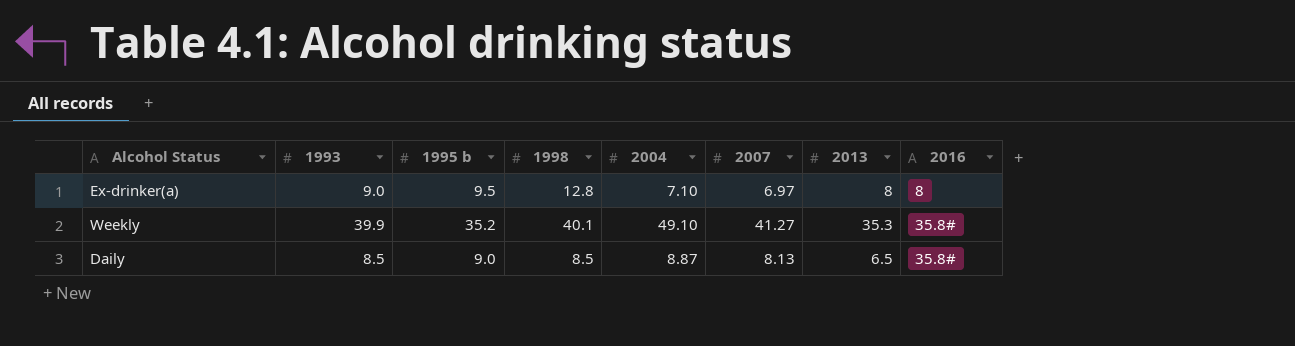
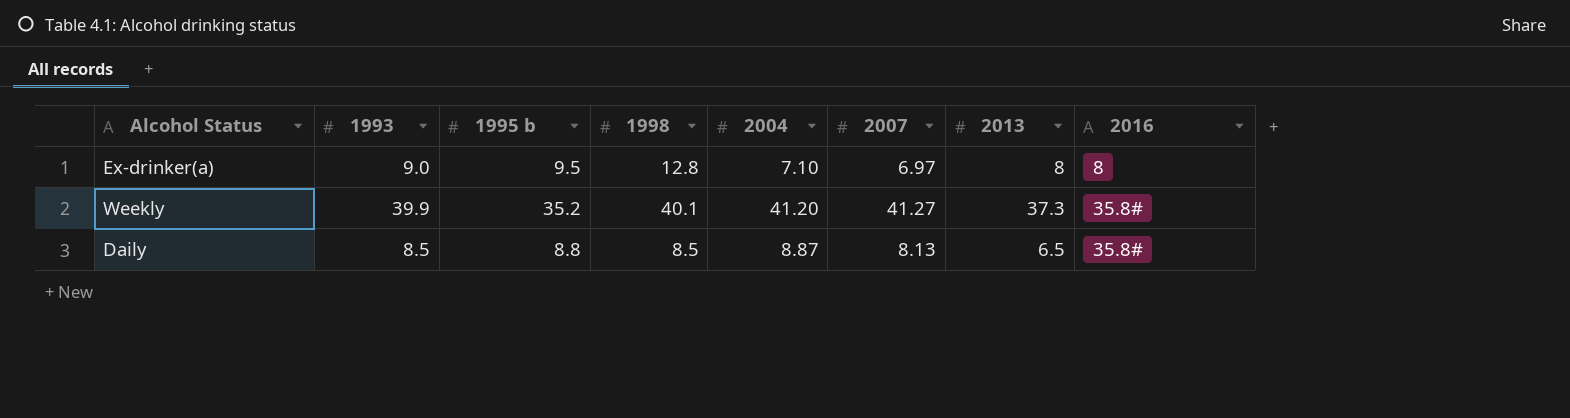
Weekly | 2004: 49.10 -> 41.20
Weekly | 2013: 35.3 -> 37.3
Daily | 1995 b: 9.0 -> 8.8

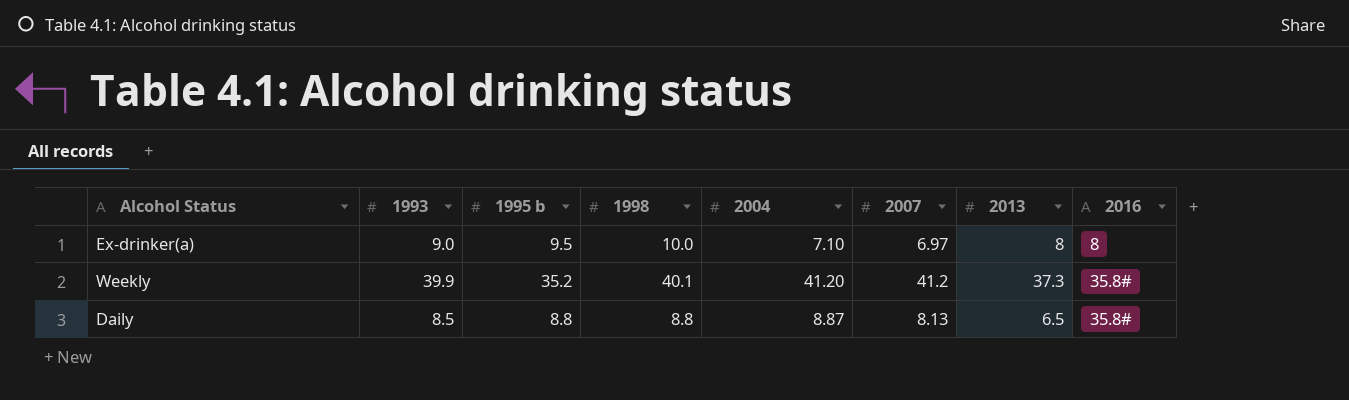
Ex-drinker(a) | 1998: 12.8 -> 10.0
Weekly | 2007: 41.27 -> 41.2
Daily | 1998: 8.5 -> 8.8

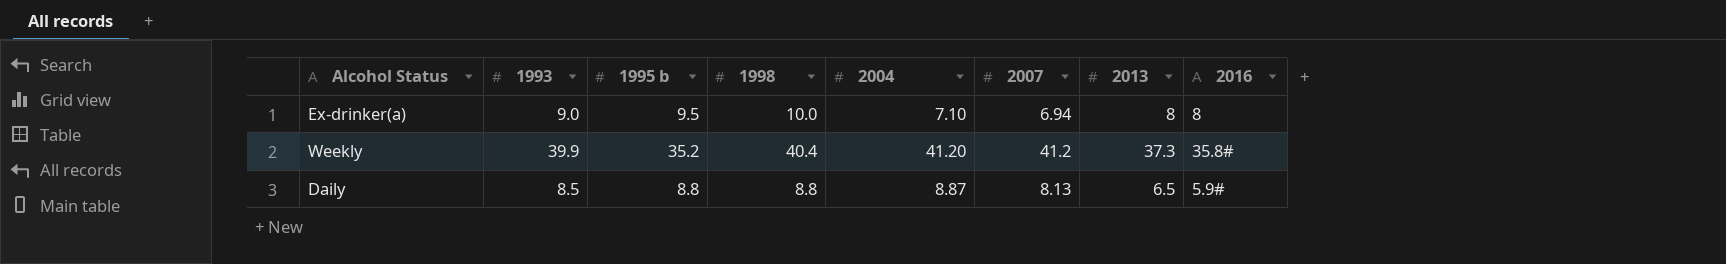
Ex-drinker(a) | 2007: 6.97 -> 6.94
Weekly | 1998: 40.1 -> 40.4
Daily | 2016: 35.8# -> 5.9#

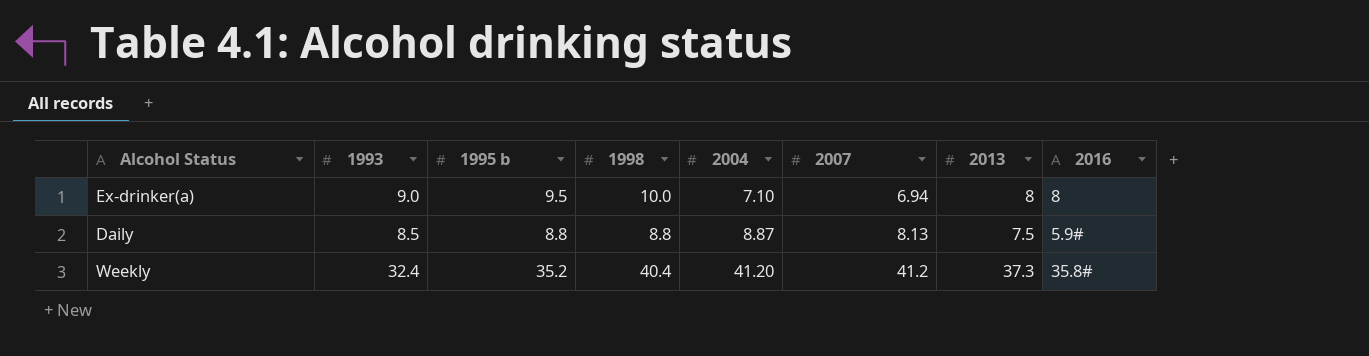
row order: none -> 2004 ascending
Daily | 2013: 6.5 -> 7.5
Weekly | 1993: 39.9 -> 32.4

